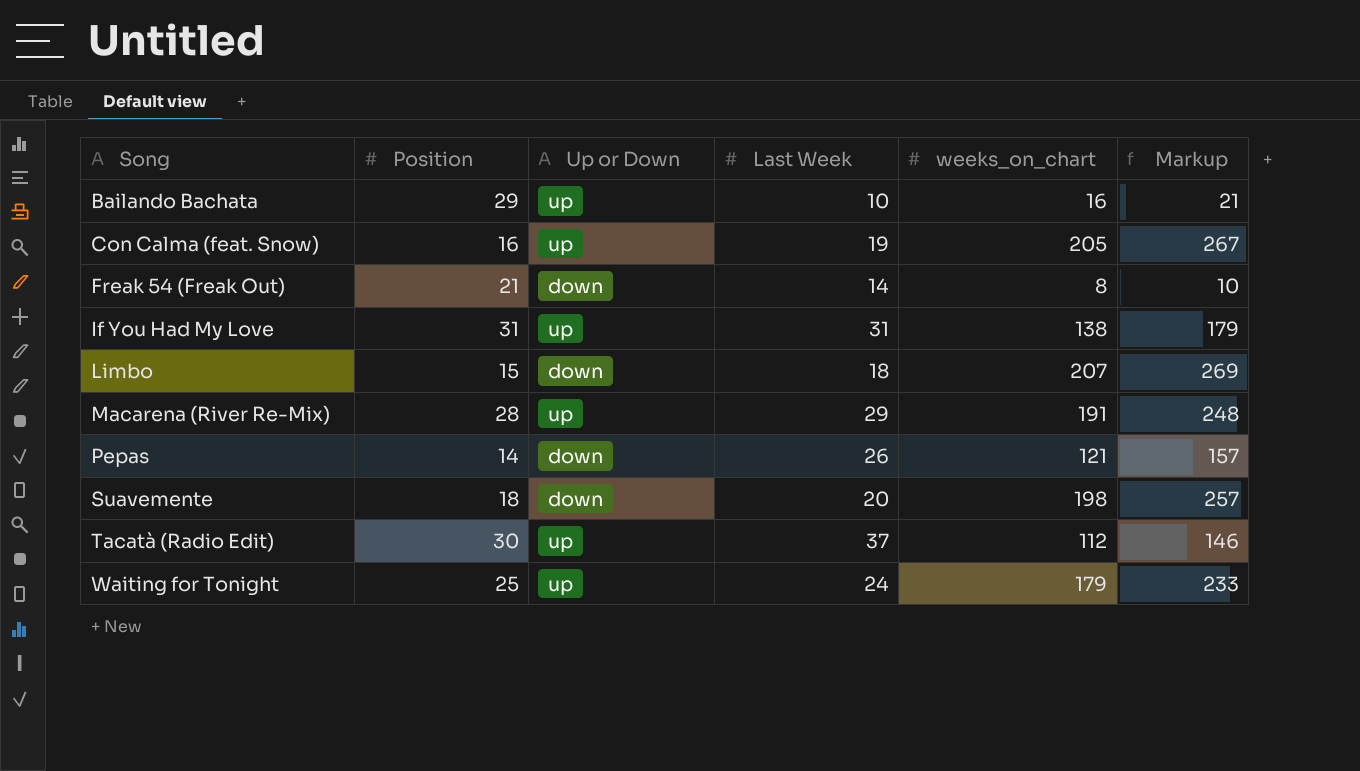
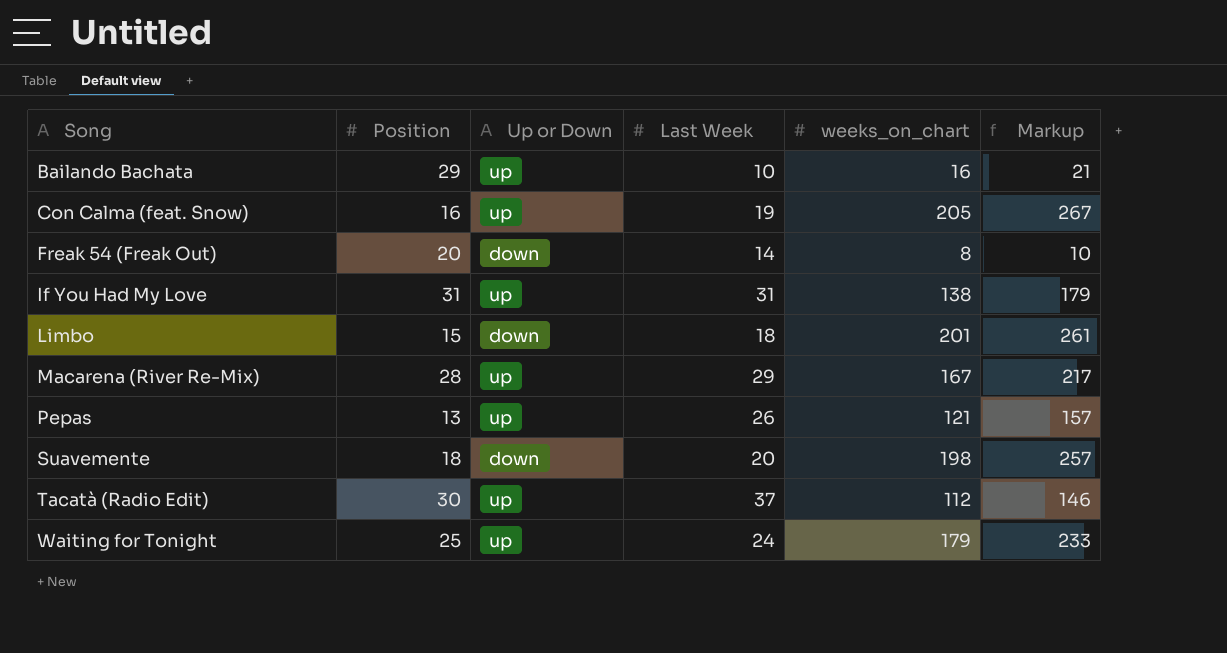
Freak 54 (Freak Out) | Position: 21 -> 20
Limbo | weeks_on_chart: 207 -> 201
Limbo | Markup: 269 -> 261
Macarena (River Re-Mix) | weeks_on_chart: 191 -> 167
Macarena (River Re-Mix) | Markup: 248 -> 217
Pepas | Position: 14 -> 13
Pepas | Up or Down: down -> up

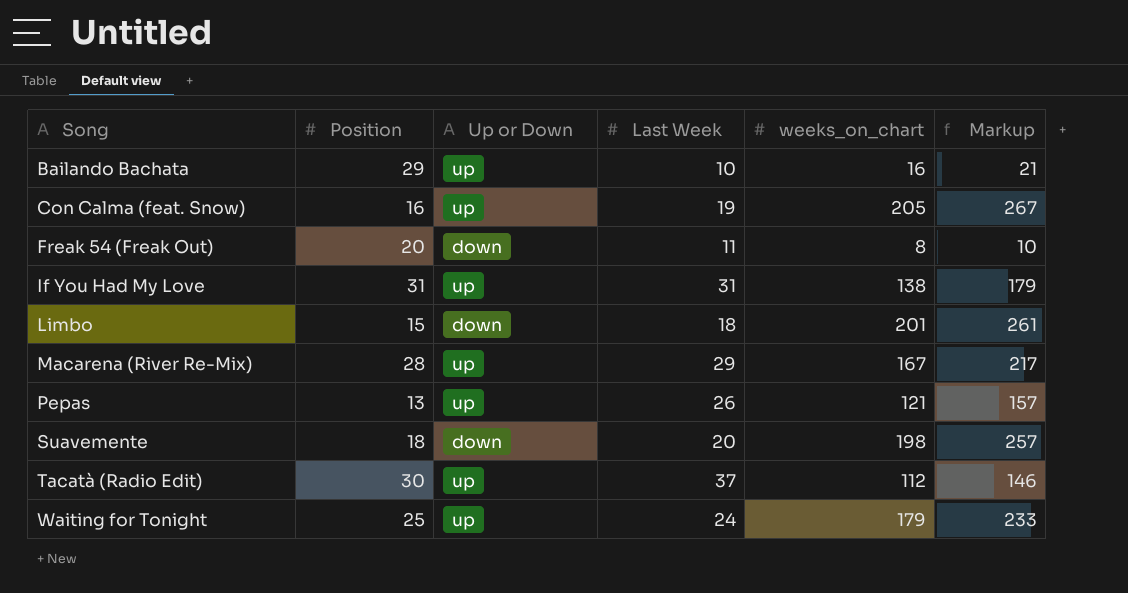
Freak 54 (Freak Out) | Last Week: 14 -> 11

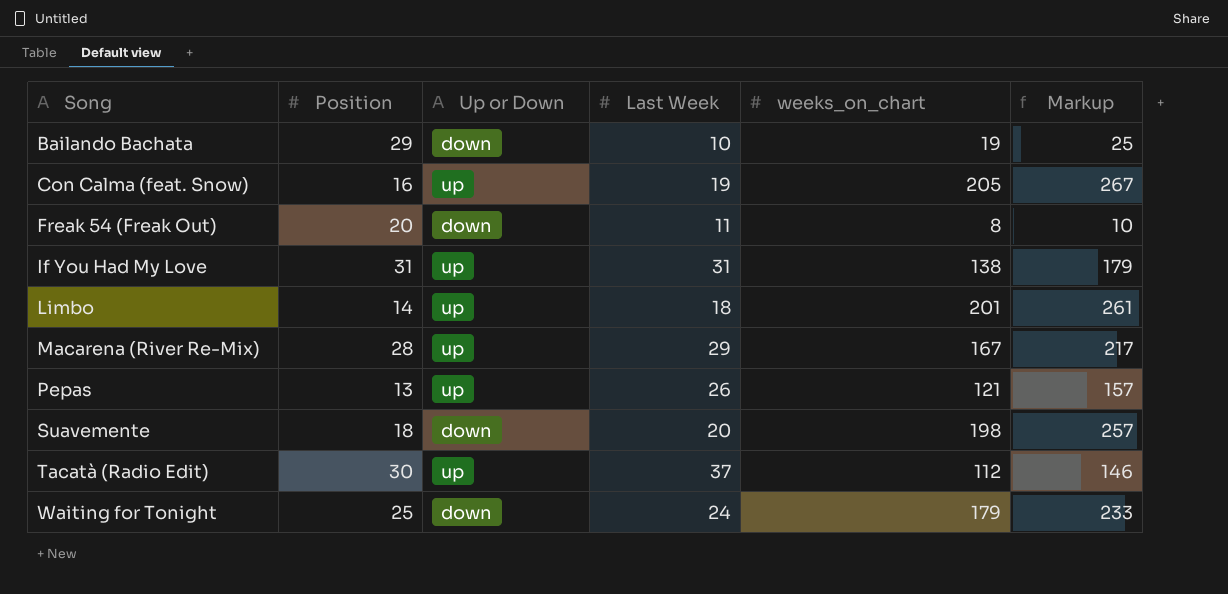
Bailando Bachata | Up or Down: up -> down
Bailando Bachata | weeks_on_chart: 16 -> 19
Bailando Bachata | Markup: 21 -> 25
Limbo | Position: 15 -> 14
Limbo | Up or Down: down -> up
Waiting for Tonight | Up or Down: up -> down

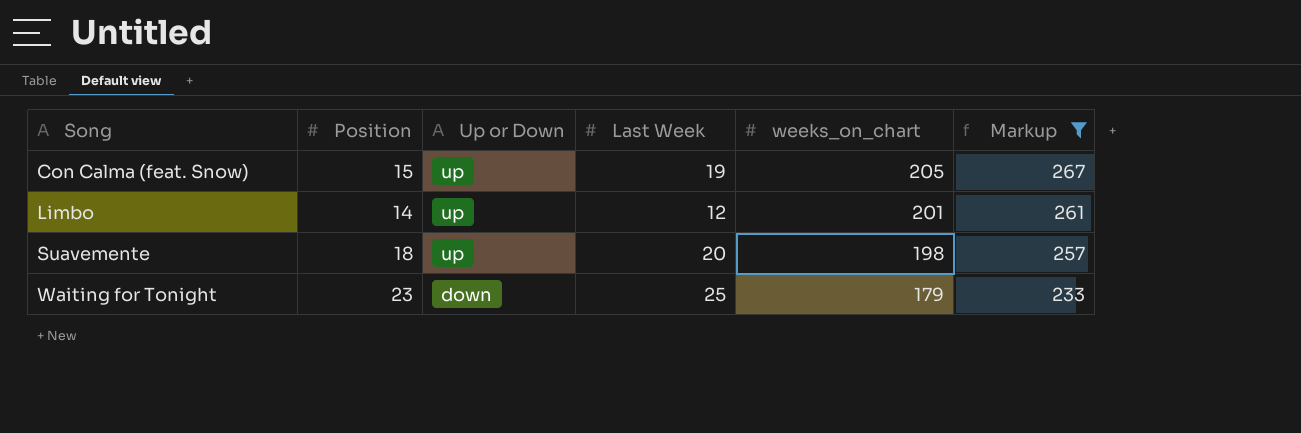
filter: none -> Markup >= 233
Con Calma (feat. Snow) | Position: 16 -> 15
Limbo | Last Week: 18 -> 12
Suavemente | Up or Down: down -> up
Waiting for Tonight | Position: 25 -> 23
Waiting for Tonight | Last Week: 24 -> 25

